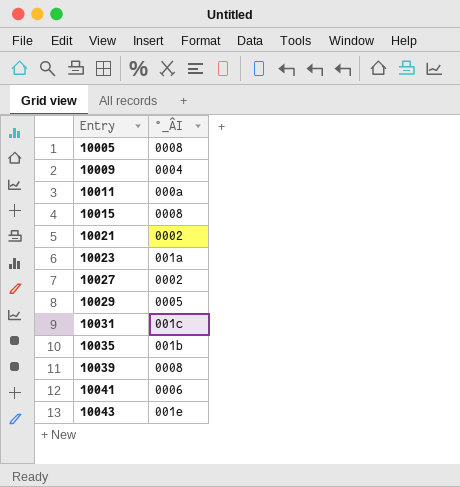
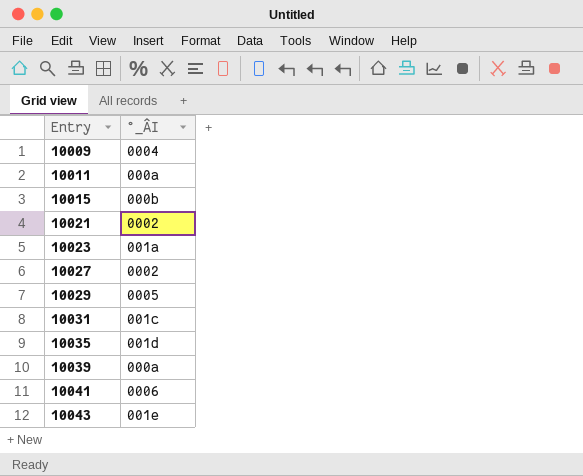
row 10005: 0008 -> none
10015 | °_ÂI: 0008 -> 000b
10035 | °_ÂI: 001b -> 001d
10039 | °_ÂI: 0008 -> 000a

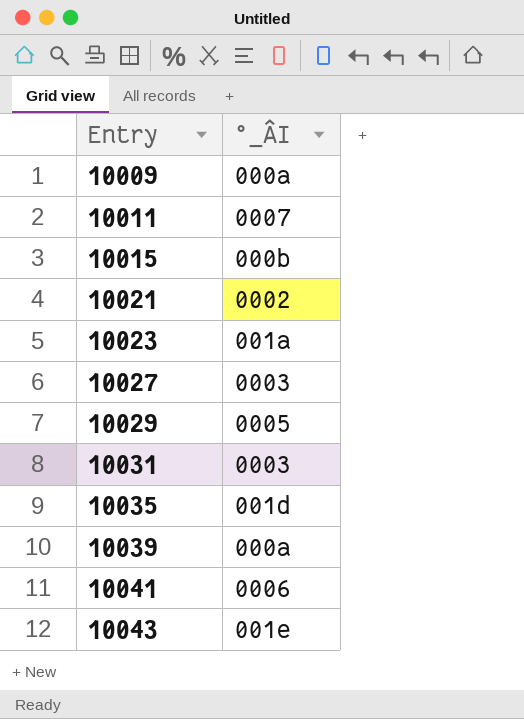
10009 | °_ÂI: 0004 -> 000a
10011 | °_ÂI: 000a -> 0007
10027 | °_ÂI: 0002 -> 0003
10031 | °_ÂI: 001c -> 0003

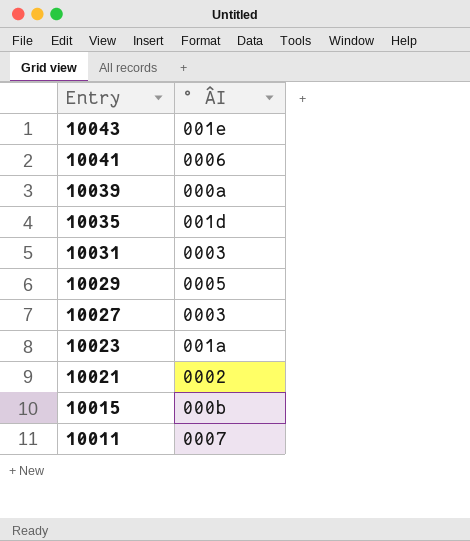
row order: Entry ascending -> Entry descending
column name: °_ÂI -> ° ÂI
row 10009: 000a -> none

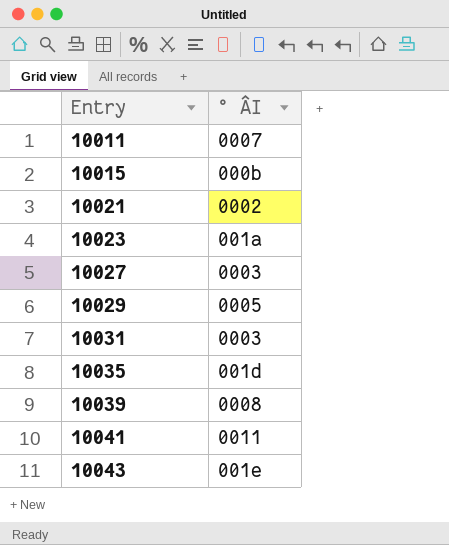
row order: Entry descending -> Entry ascending
10039 | ° ÂI: 000a -> 0008
10041 | ° ÂI: 0006 -> 0011

